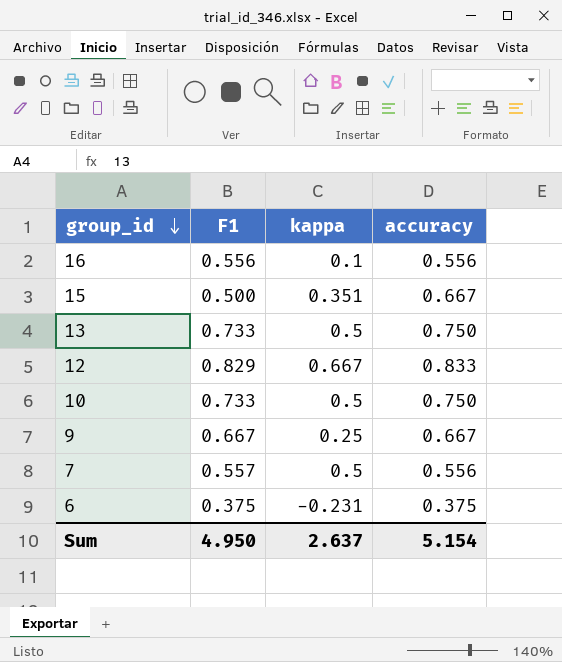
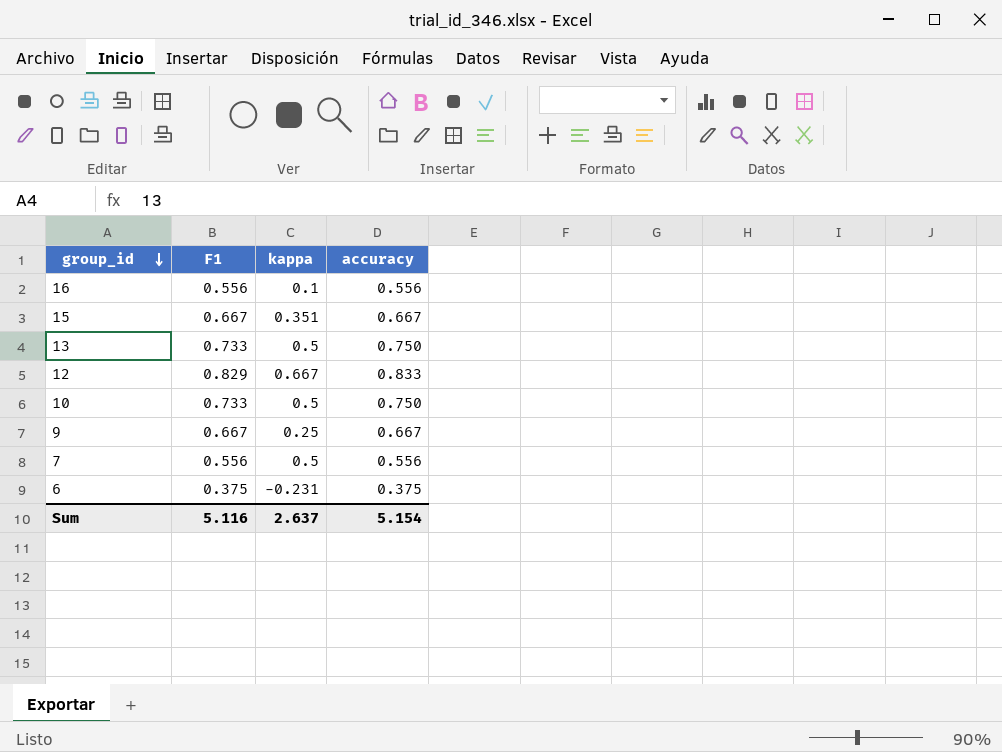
15 | F1: 0.500 -> 0.667
7 | F1: 0.557 -> 0.556
Sum | F1: 4.950 -> 5.116

